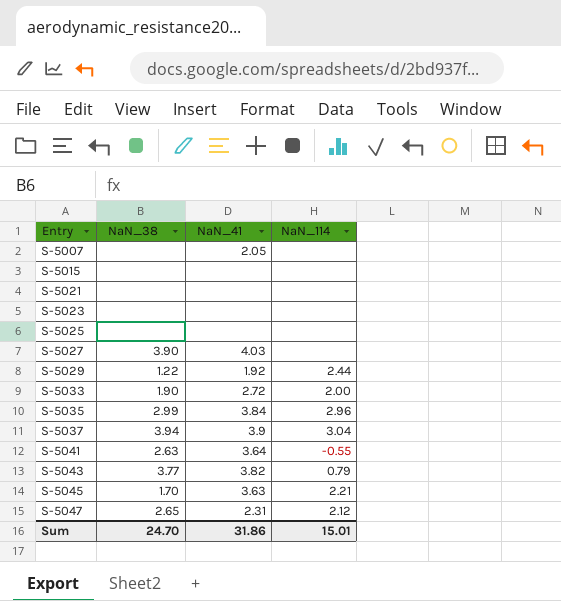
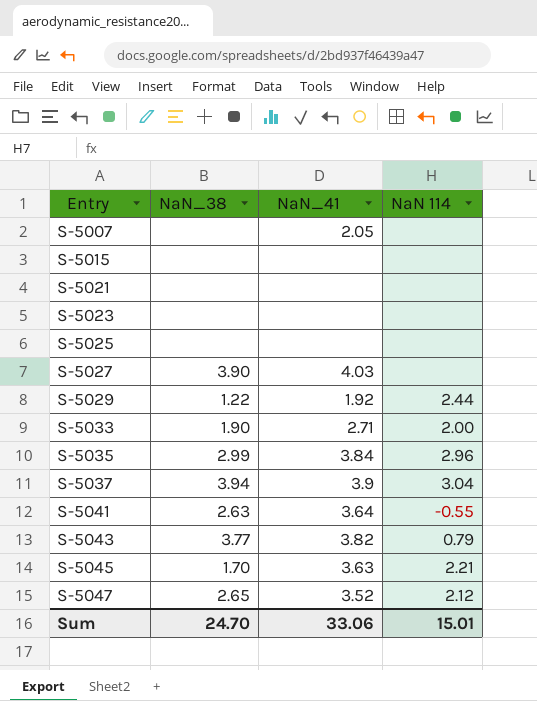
column name: NaN_114 -> NaN 114
S-5033 | NaN_41: 2.72 -> 2.71
S-5047 | NaN_41: 2.31 -> 3.52
Sum | NaN_41: 31.86 -> 33.06

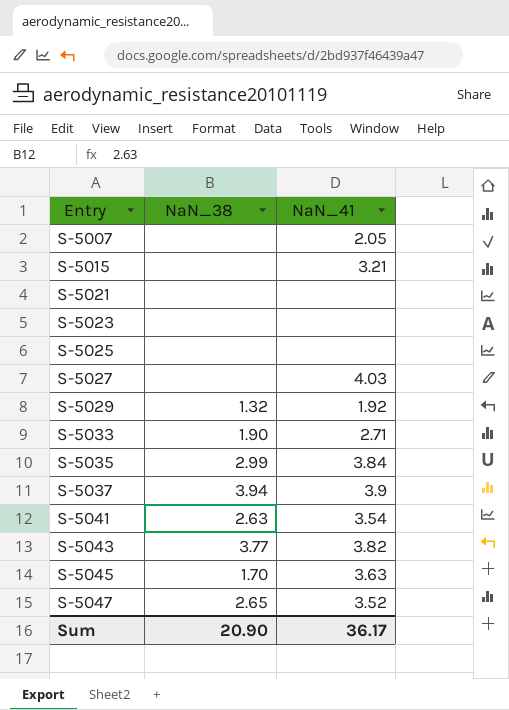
column NaN 114 | position: 4 -> none
S-5015 | NaN_41: none -> 3.21
S-5027 | NaN_38: 3.90 -> none
S-5029 | NaN_38: 1.22 -> 1.32
S-5041 | NaN_41: 3.64 -> 3.54
Sum | NaN_38: 24.70 -> 20.90
Sum | NaN_41: 33.06 -> 36.17

